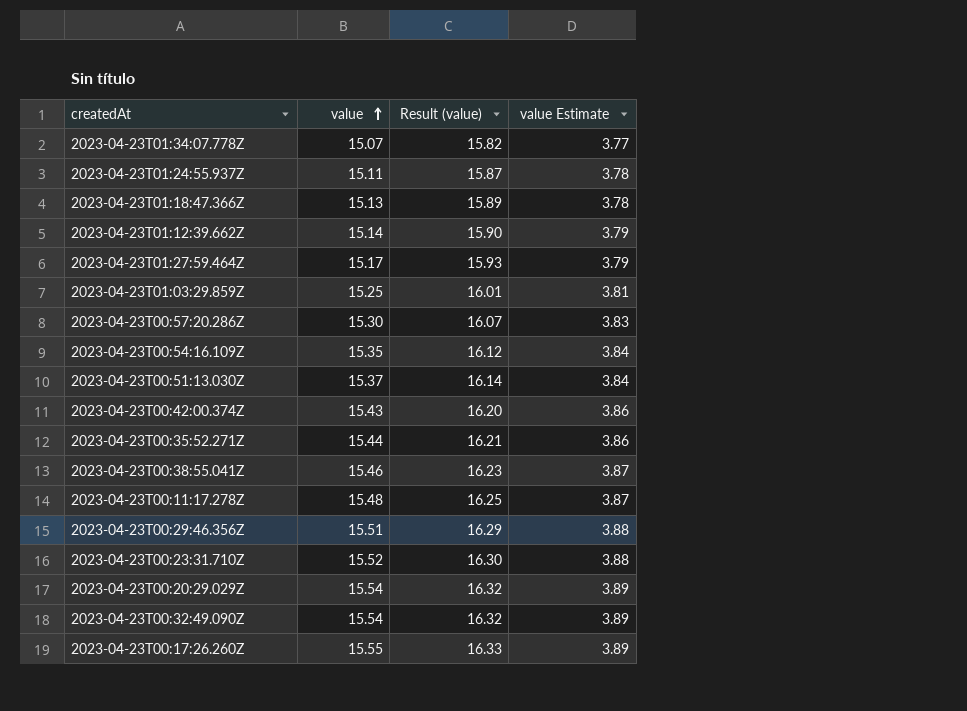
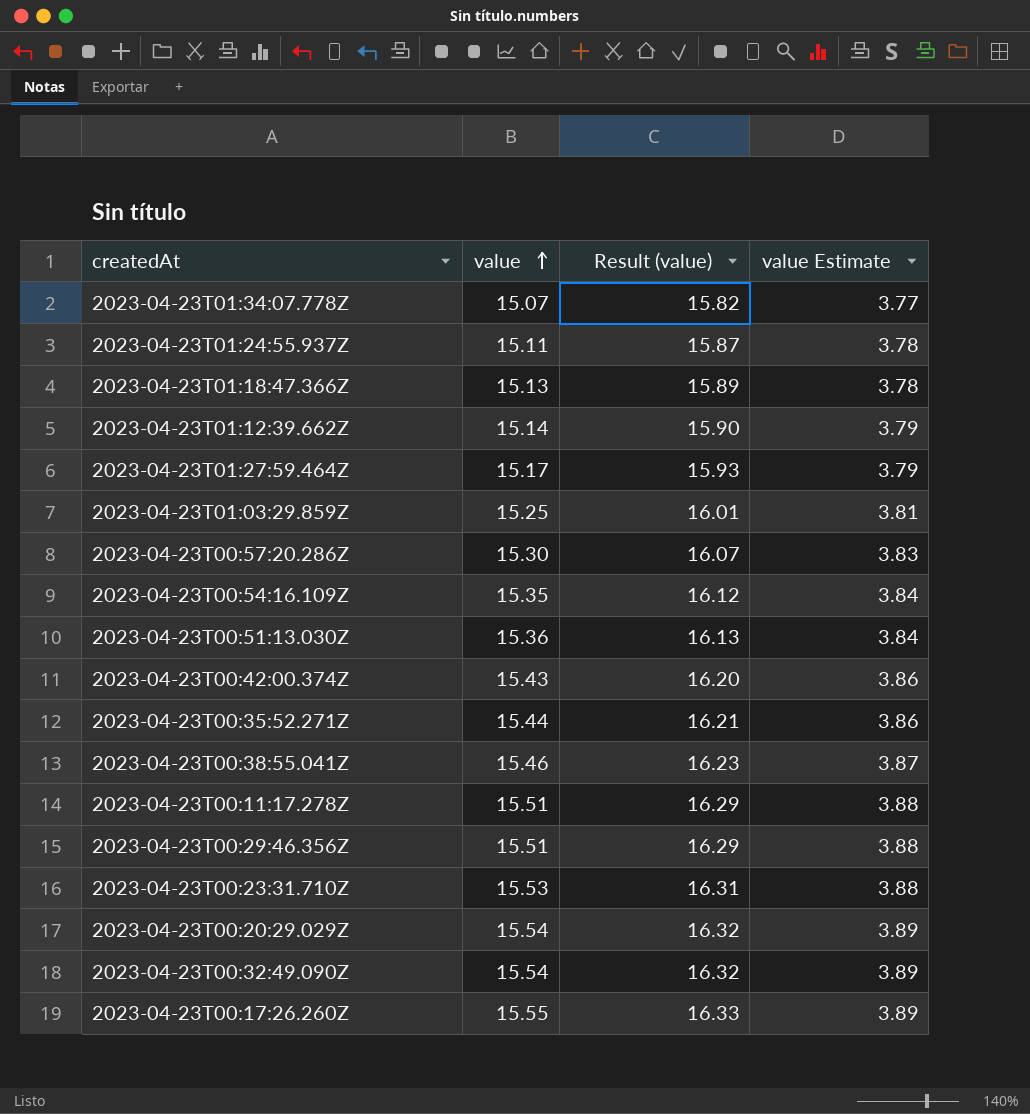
2023-04-23T00:51:13.030Z | value: 15.37 -> 15.36
2023-04-23T00:51:13.030Z | Result (value): 16.14 -> 16.13
2023-04-23T00:11:17.278Z | value: 15.48 -> 15.51
2023-04-23T00:11:17.278Z | Result (value): 16.25 -> 16.29
2023-04-23T00:11:17.278Z | value Estimate: 3.87 -> 3.88
2023-04-23T00:23:31.710Z | value: 15.52 -> 15.53
2023-04-23T00:23:31.710Z | Result (value): 16.30 -> 16.31

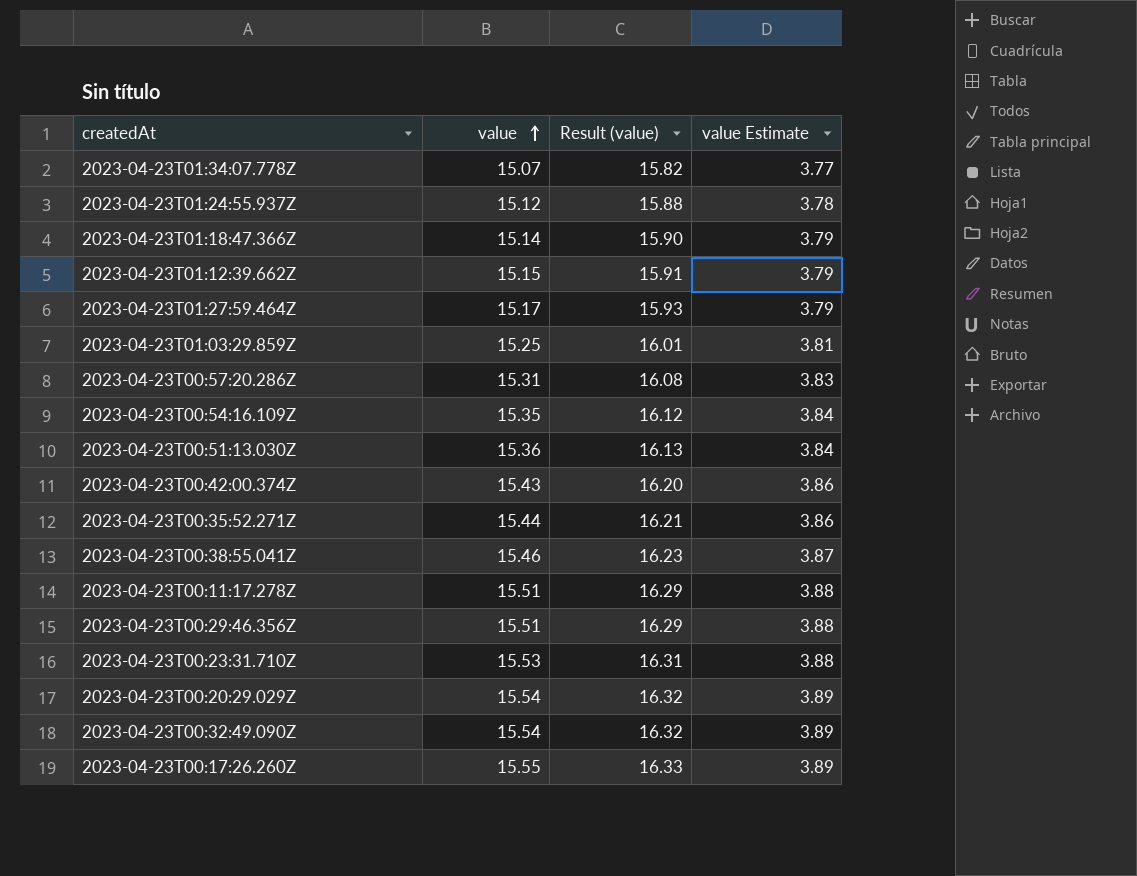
2023-04-23T01:24:55.937Z | value: 15.11 -> 15.12
2023-04-23T01:24:55.937Z | Result (value): 15.87 -> 15.88
2023-04-23T01:18:47.366Z | value: 15.13 -> 15.14
2023-04-23T01:18:47.366Z | Result (value): 15.89 -> 15.90
2023-04-23T01:18:47.366Z | value Estimate: 3.78 -> 3.79
2023-04-23T01:12:39.662Z | value: 15.14 -> 15.15
2023-04-23T01:12:39.662Z | Result (value): 15.90 -> 15.91
2023-04-23T00:57:20.286Z | value: 15.30 -> 15.31
2023-04-23T00:57:20.286Z | Result (value): 16.07 -> 16.08

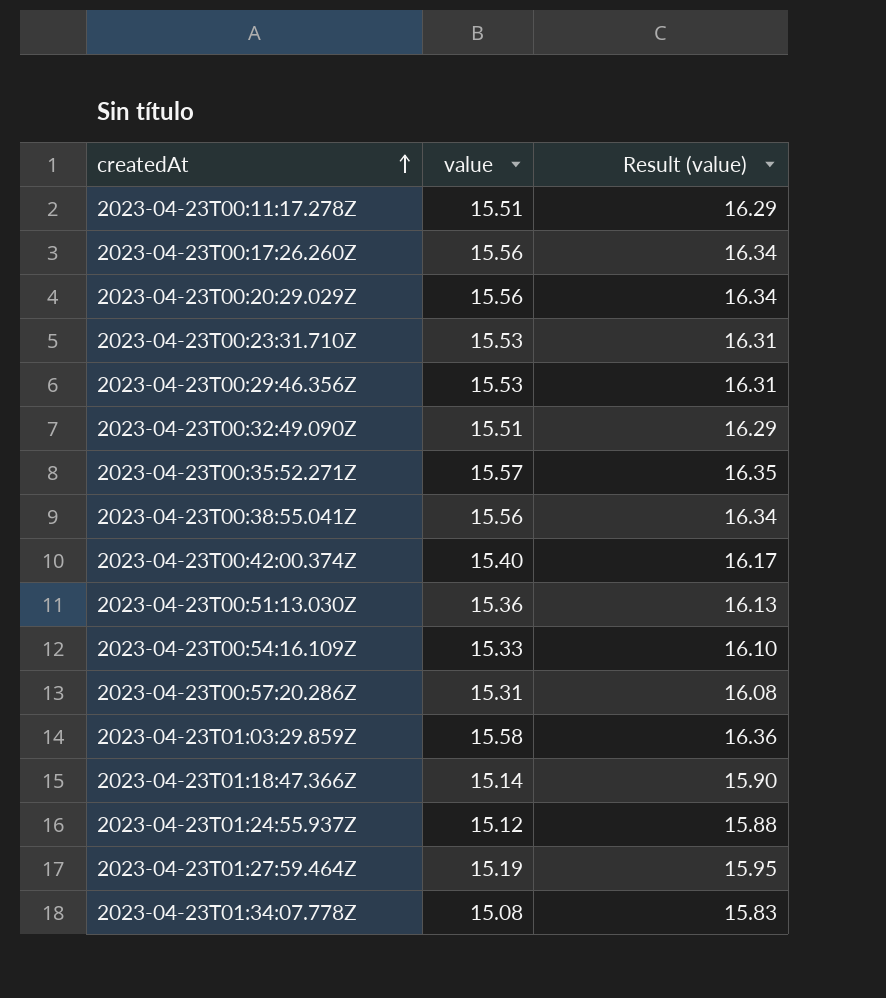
row order: value ascending -> createdAt ascending
column value Estimate | formula: [value] * 0.25 -> none
row 2023-04-23T01:12:39.662Z: 15.15 | 15.91 | 3.79 -> none
2023-04-23T00:17:26.260Z | value: 15.55 -> 15.56
2023-04-23T00:17:26.260Z | Result (value): 16.33 -> 16.34
2023-04-23T00:20:29.029Z | value: 15.54 -> 15.56
2023-04-23T00:20:29.029Z | Result (value): 16.32 -> 16.34
2023-04-23T00:29:46.356Z | value: 15.51 -> 15.53
2023-04-23T00:29:46.356Z | Result (value): 16.29 -> 16.31
2023-04-23T00:32:49.090Z | value: 15.54 -> 15.51
2023-04-23T00:32:49.090Z | Result (value): 16.32 -> 16.29
2023-04-23T00:35:52.271Z | value: 15.44 -> 15.57
2023-04-23T00:35:52.271Z | Result (value): 16.21 -> 16.35
2023-04-23T00:38:55.041Z | value: 15.46 -> 15.56
2023-04-23T00:38:55.041Z | Result (value): 16.23 -> 16.34
2023-04-23T00:42:00.374Z | value: 15.43 -> 15.40
2023-04-23T00:42:00.374Z | Result (value): 16.20 -> 16.17
2023-04-23T00:54:16.109Z | value: 15.35 -> 15.33
2023-04-23T00:54:16.109Z | Result (value): 16.12 -> 16.10
2023-04-23T01:03:29.859Z | value: 15.25 -> 15.58
2023-04-23T01:03:29.859Z | Result (value): 16.01 -> 16.36
2023-04-23T01:27:59.464Z | value: 15.17 -> 15.19
2023-04-23T01:27:59.464Z | Result (value): 15.93 -> 15.95
2023-04-23T01:34:07.778Z | value: 15.07 -> 15.08
2023-04-23T01:34:07.778Z | Result (value): 15.82 -> 15.83

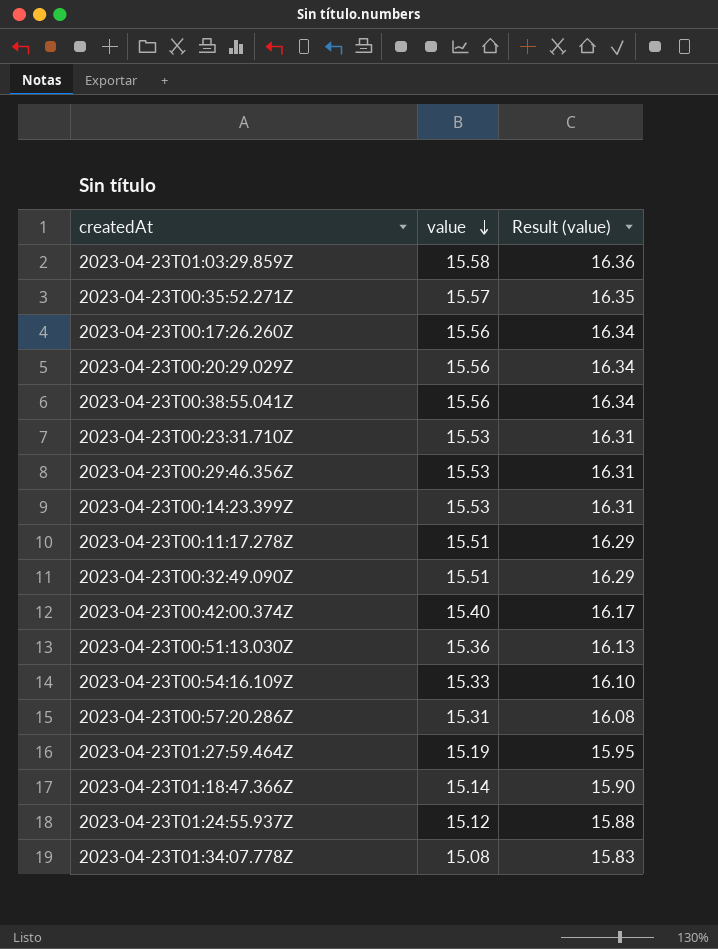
row order: createdAt ascending -> value descending
row 2023-04-23T00:14:23.399Z: none -> 15.53 | 16.31

